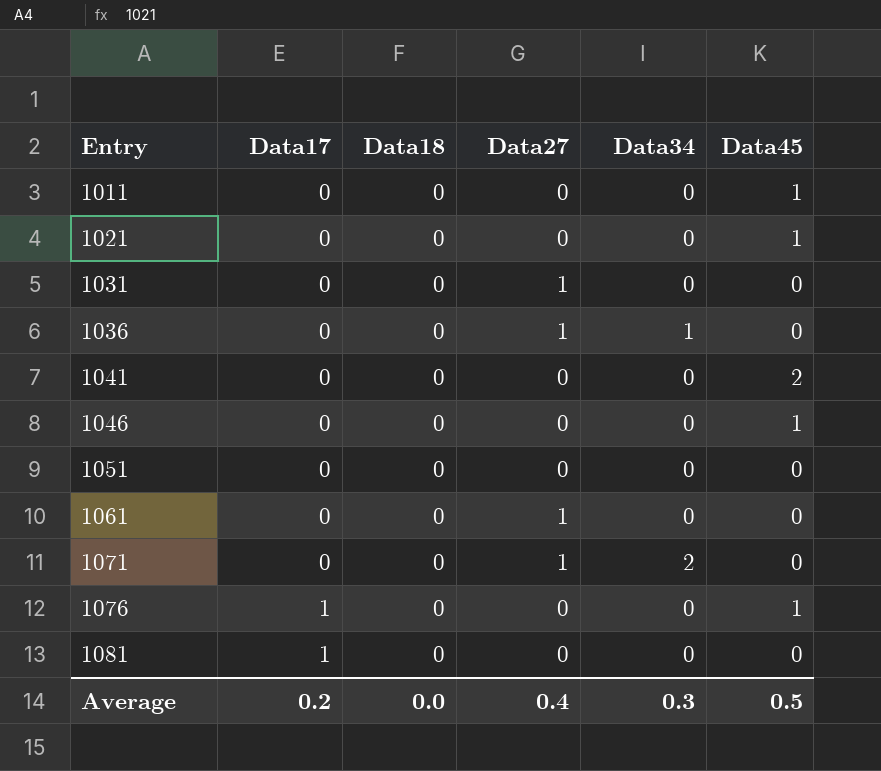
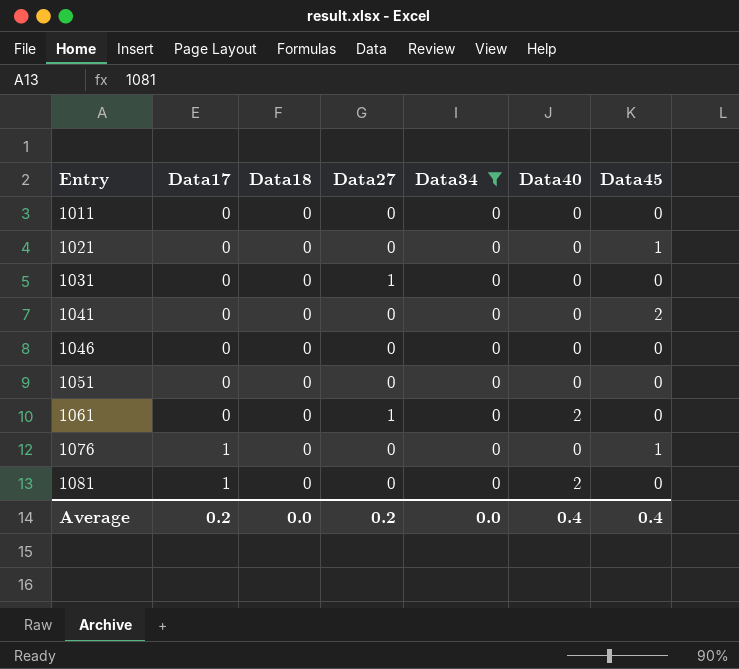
filter: none -> Data34 = 0
column Data40 | position: none -> 6
1011 | Data45: 1 -> 0
1046 | Data45: 1 -> 0
Average | Data27: 0.4 -> 0.2
Average | Data34: 0.3 -> 0.0
Average | Data45: 0.5 -> 0.4

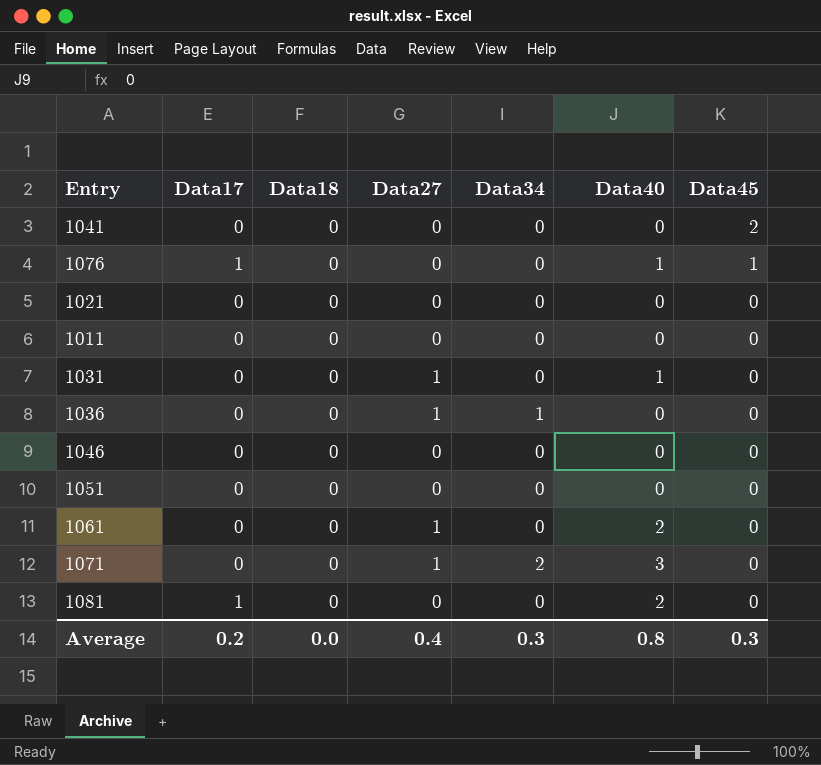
filter: Data34 = 0 -> none
row order: Entry ascending -> Data45 descending
1076 | Data40: 0 -> 1
1021 | Data45: 1 -> 0
1031 | Data40: 0 -> 1
Average | Data27: 0.2 -> 0.4
Average | Data34: 0.0 -> 0.3
Average | Data40: 0.4 -> 0.8
Average | Data45: 0.4 -> 0.3

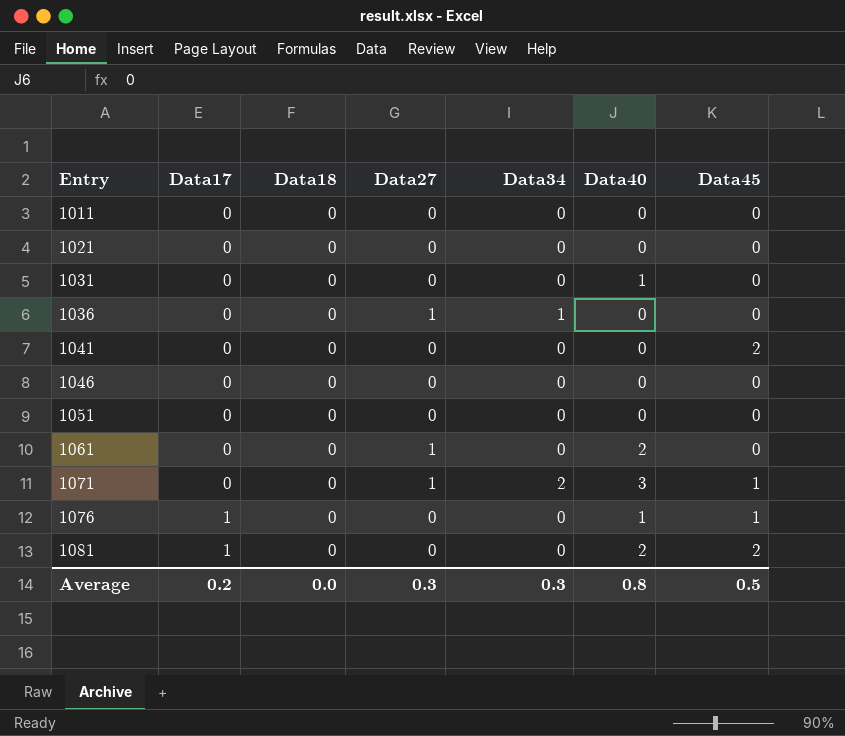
row order: Data45 descending -> Entry ascending
1031 | Data27: 1 -> 0
1071 | Data45: 0 -> 1
1081 | Data45: 0 -> 2
Average | Data27: 0.4 -> 0.3
Average | Data45: 0.3 -> 0.5

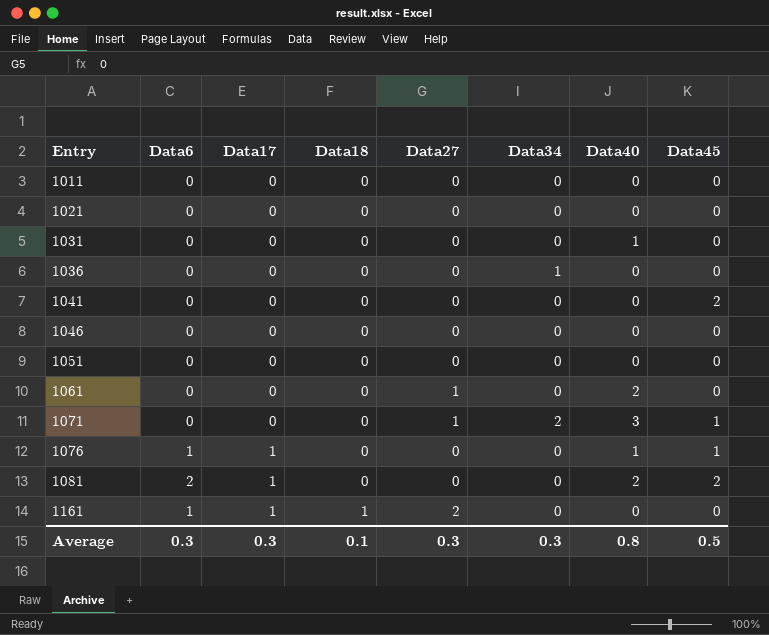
column Data6 | position: none -> 2
1036 | Data27: 1 -> 0
row 1161: none -> 1 | 1 | 1 | 2 | 0 | 0 | 0
Average | Data17: 0.2 -> 0.3
Average | Data18: 0.0 -> 0.1

